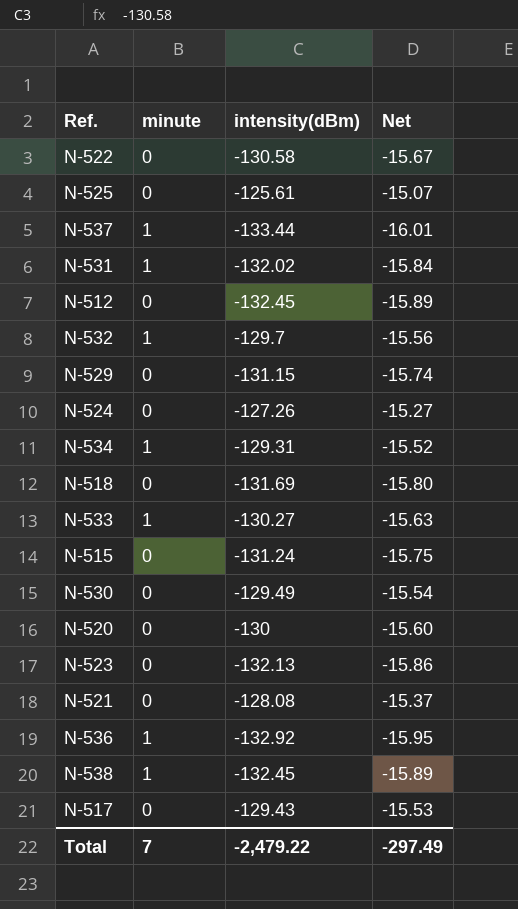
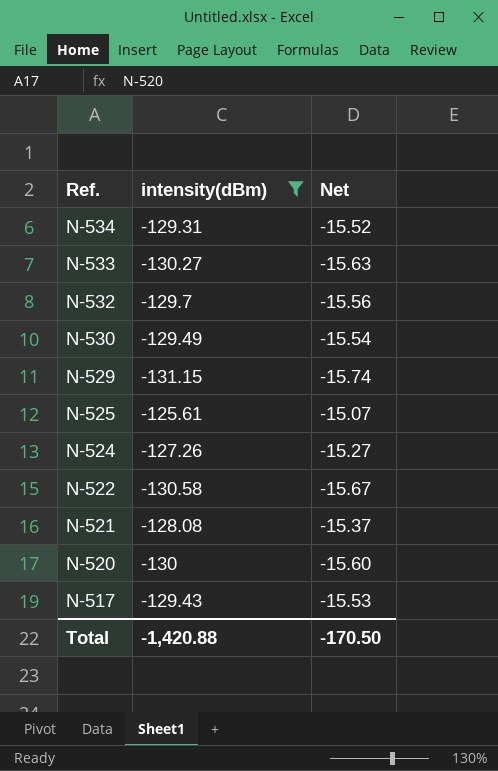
filter: none -> intensity(dBm) >= -131.15
row order: none -> Ref. descending
column minute | position: 2 -> none
Total | intensity(dBm): -2,479.22 -> -1,420.88
Total | Net: -297.49 -> -170.50

